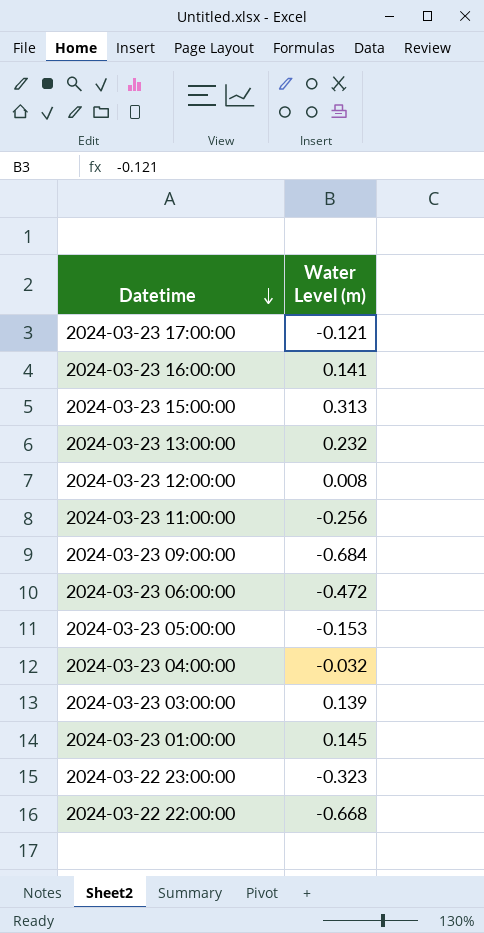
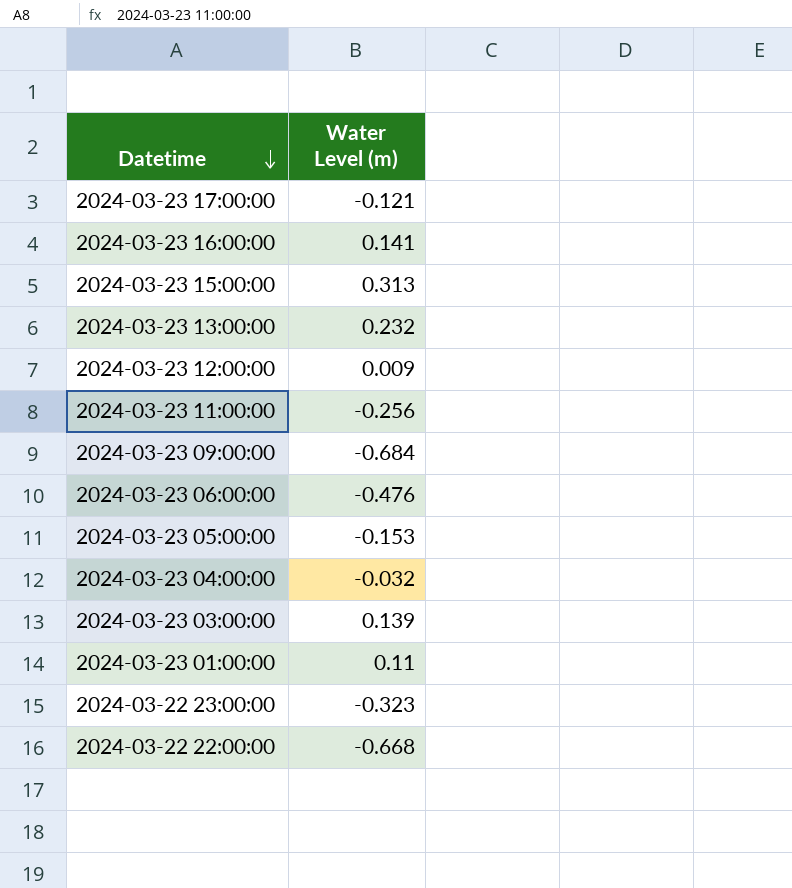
2024-03-23 12:00:00 | Water Level (m): 0.008 -> 0.009
2024-03-23 06:00:00 | Water Level (m): -0.472 -> -0.476
2024-03-23 01:00:00 | Water Level (m): 0.145 -> 0.11

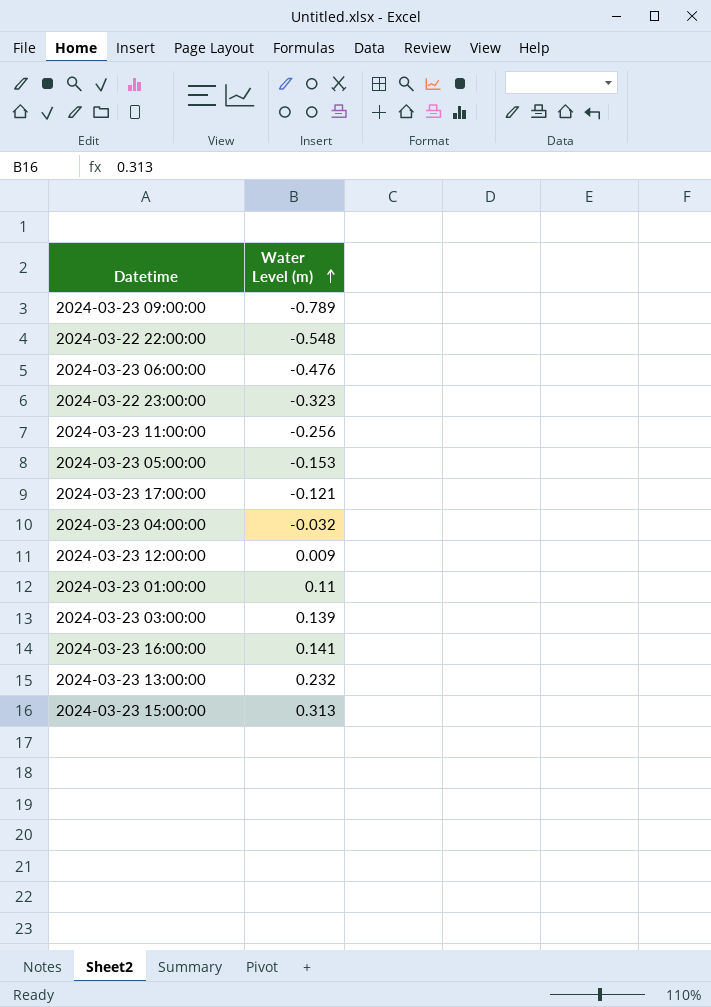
row order: Datetime descending -> Water Level (m) ascending
2024-03-23 09:00:00 | Water Level (m): -0.684 -> -0.789
2024-03-22 22:00:00 | Water Level (m): -0.668 -> -0.548

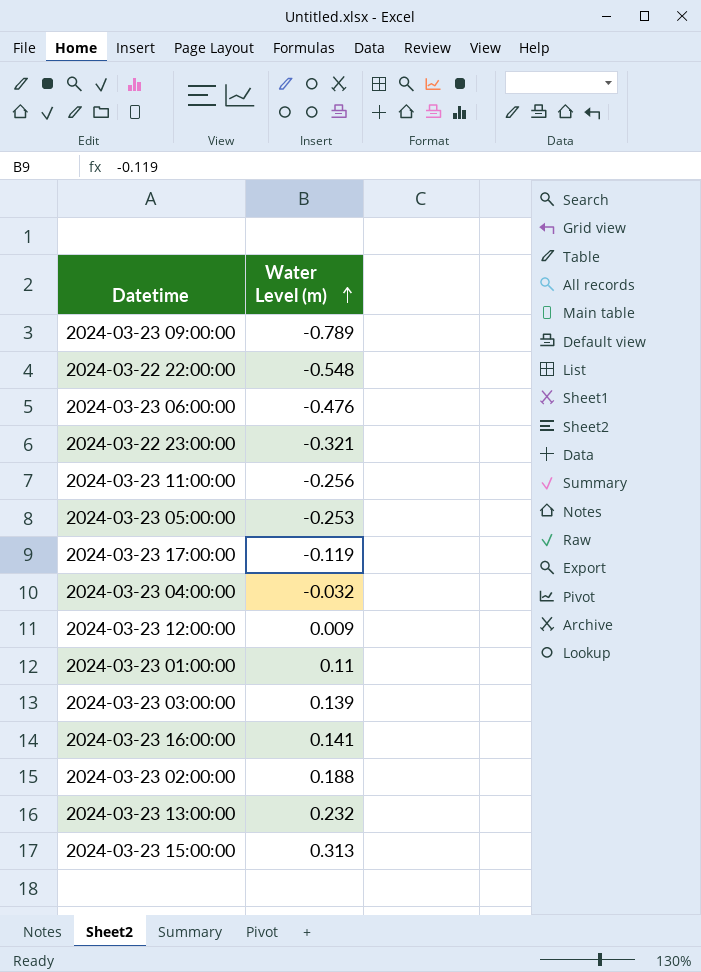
2024-03-22 23:00:00 | Water Level (m): -0.323 -> -0.321
2024-03-23 05:00:00 | Water Level (m): -0.153 -> -0.253
2024-03-23 17:00:00 | Water Level (m): -0.121 -> -0.119
row 2024-03-23 02:00:00: none -> 0.188

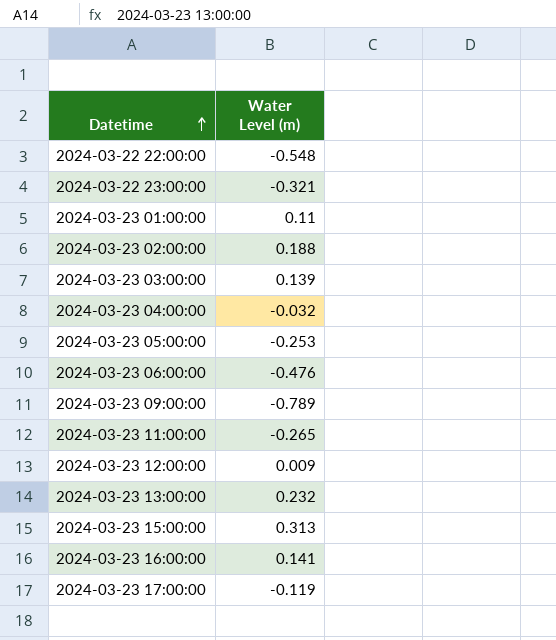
row order: Water Level (m) ascending -> Datetime ascending
2024-03-23 11:00:00 | Water Level (m): -0.256 -> -0.265

